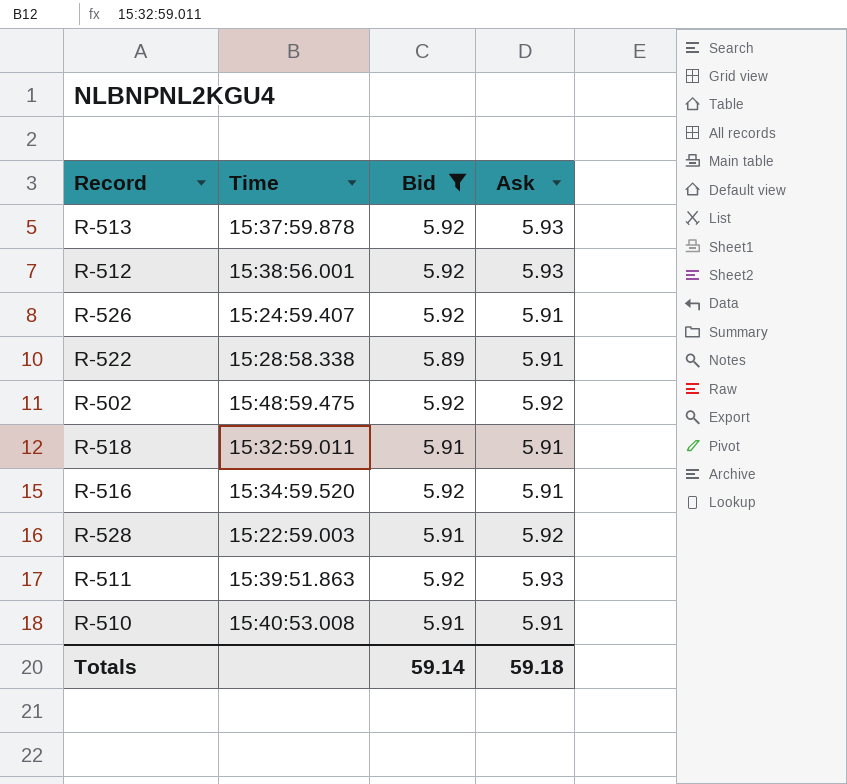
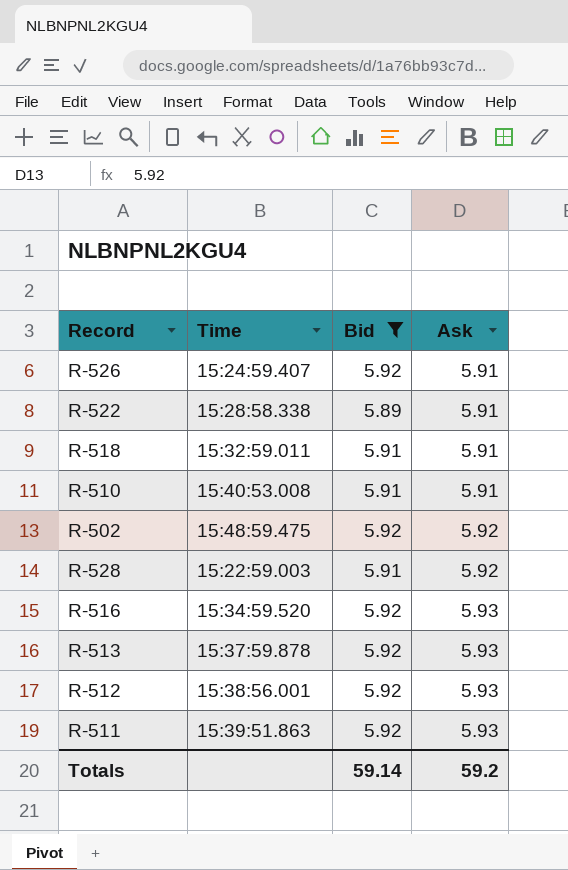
row order: none -> Ask ascending
R-516 | Ask: 5.91 -> 5.93
Totals | Ask: 59.18 -> 59.2

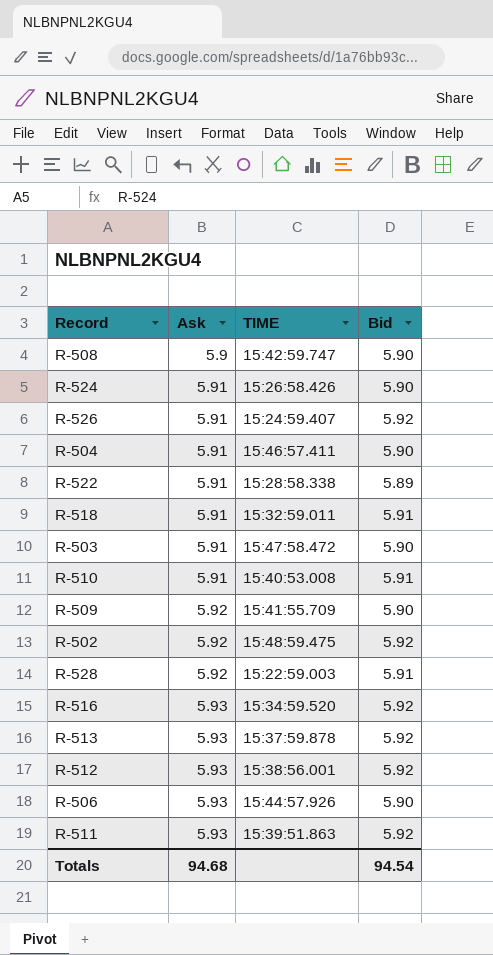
filter: Bid != 5.90 -> none
column Ask | position: 4 -> 2
column name: Time -> TIME
Totals | Ask: 59.2 -> 94.68
Totals | Bid: 59.14 -> 94.54

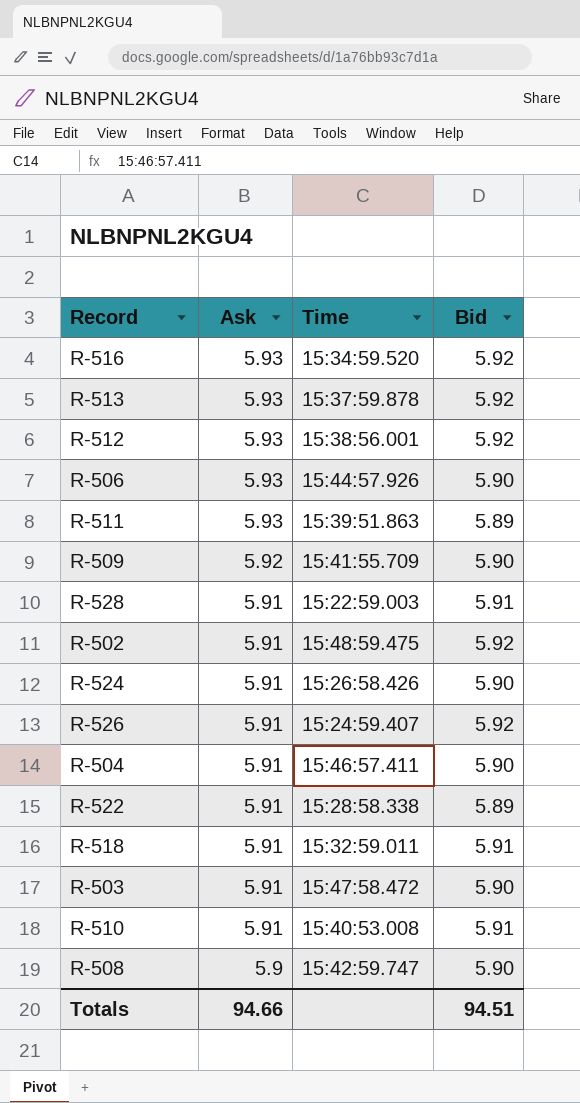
row order: Ask ascending -> Ask descending
column name: TIME -> Time
R-511 | Bid: 5.92 -> 5.89
R-528 | Ask: 5.92 -> 5.91
R-502 | Ask: 5.92 -> 5.91
Totals | Ask: 94.68 -> 94.66
Totals | Bid: 94.54 -> 94.51

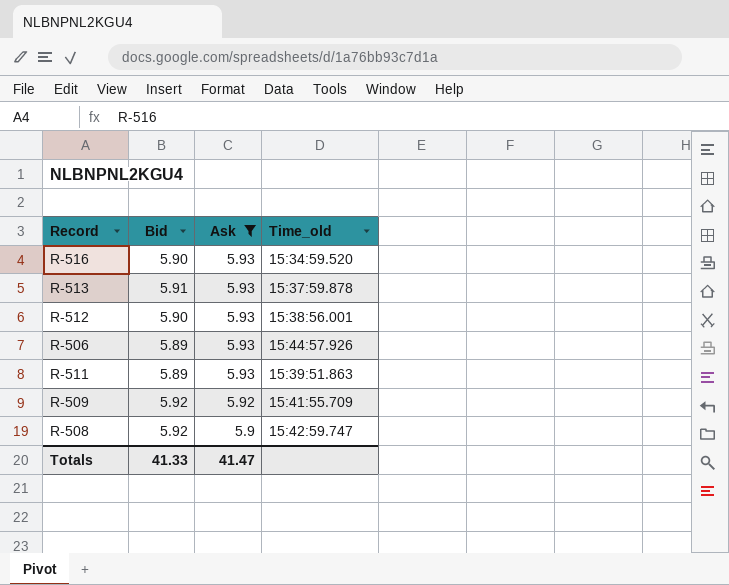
filter: none -> Ask != 5.91
column Bid | position: 4 -> 2
column name: Time -> Time_old
R-516 | Bid: 5.92 -> 5.90
R-513 | Bid: 5.92 -> 5.91
R-512 | Bid: 5.92 -> 5.90
R-506 | Bid: 5.90 -> 5.89
R-509 | Bid: 5.90 -> 5.92
R-508 | Bid: 5.90 -> 5.92
Totals | Bid: 94.51 -> 41.33
Totals | Ask: 94.66 -> 41.47

